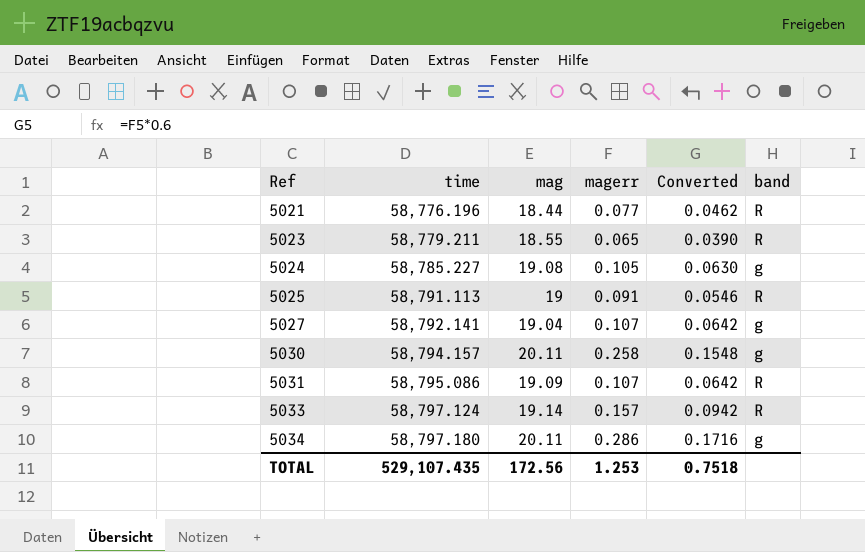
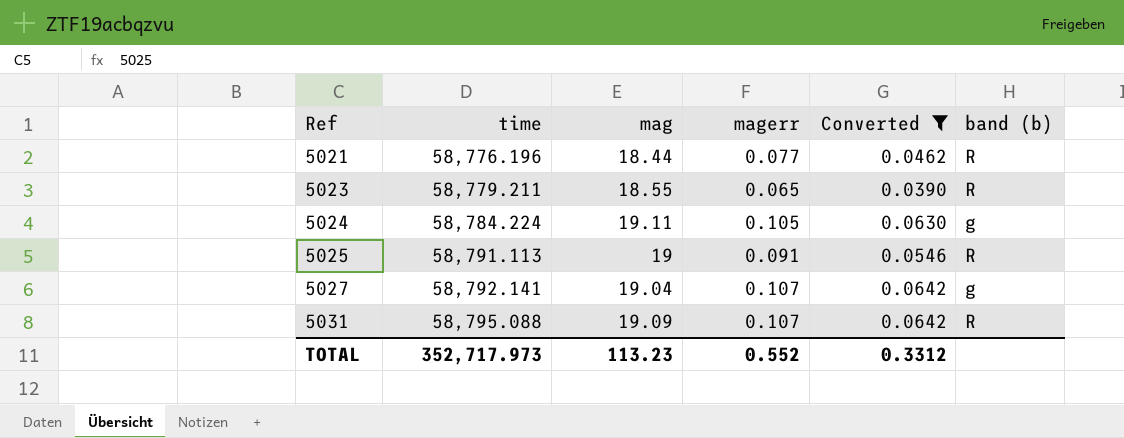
filter: none -> Converted <= 0.0642
column name: band -> band (b)
5024 | time: 58,785.227 -> 58,784.224
5024 | mag: 19.08 -> 19.11
5031 | time: 58,795.086 -> 58,795.088
TOTAL | time: 529,107.435 -> 352,717.973
TOTAL | mag: 172.56 -> 113.23
TOTAL | magerr: 1.253 -> 0.552
TOTAL | Converted: 0.7518 -> 0.3312

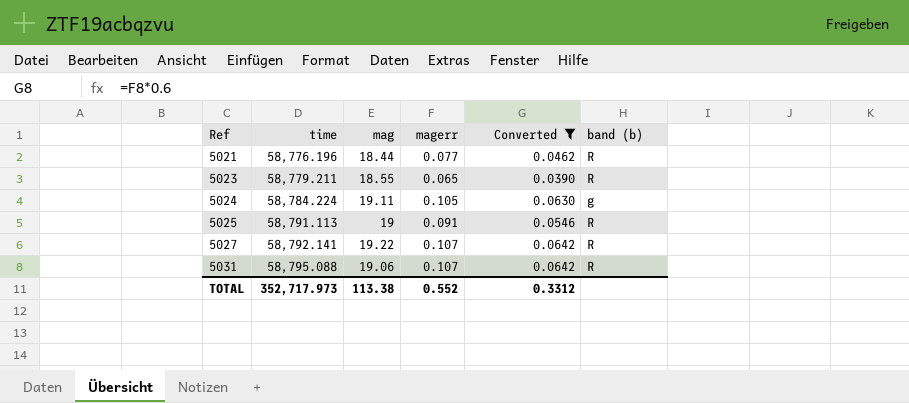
5027 | mag: 19.04 -> 19.22
5027 | band (b): g -> R
5031 | mag: 19.09 -> 19.06
TOTAL | mag: 113.23 -> 113.38

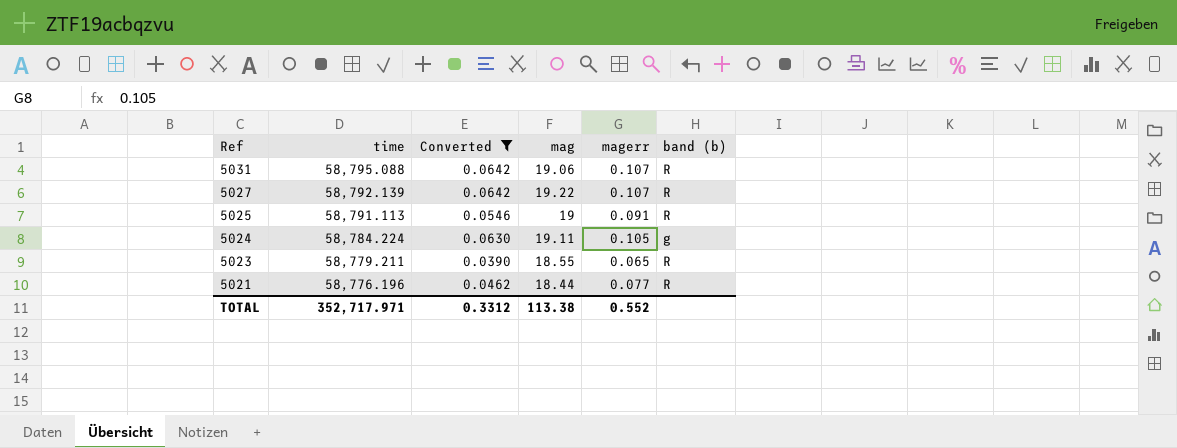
row order: Ref ascending -> Ref descending
column Converted | position: 5 -> 3
5027 | time: 58,792.141 -> 58,792.139
TOTAL | time: 352,717.973 -> 352,717.971

